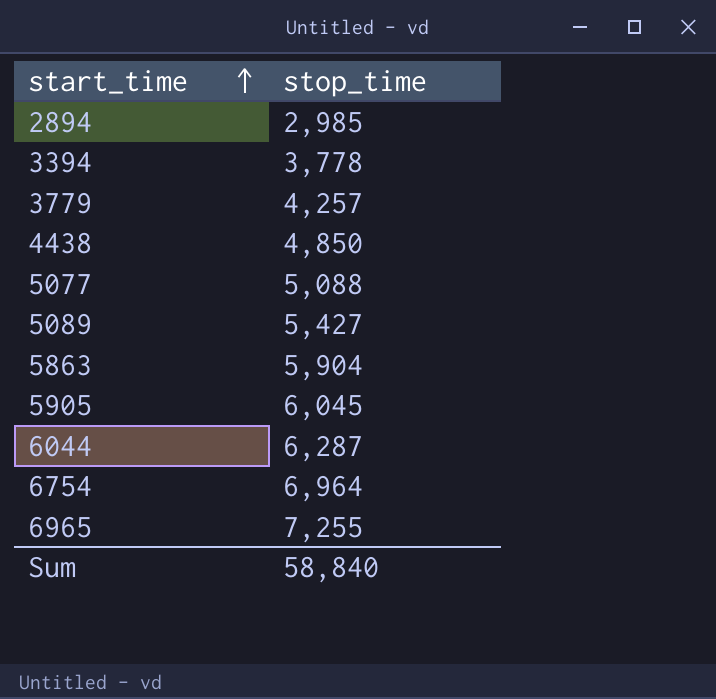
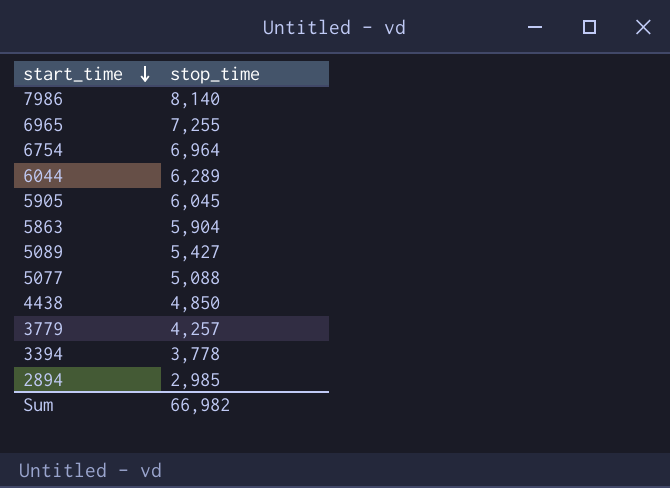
row order: start_time ascending -> start_time descending
row 7986: none -> 8,140
6044 | stop_time: 6,287 -> 6,289
Sum | stop_time: 58,840 -> 66,982

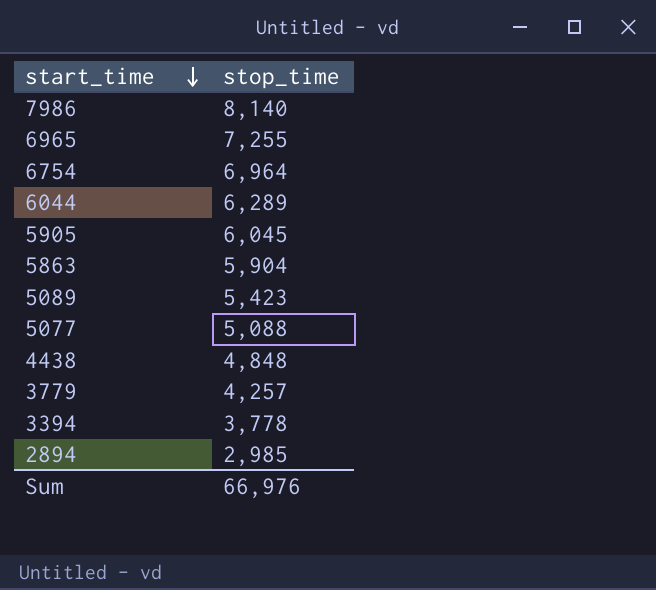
5089 | stop_time: 5,427 -> 5,423
4438 | stop_time: 4,850 -> 4,848
Sum | stop_time: 66,982 -> 66,976

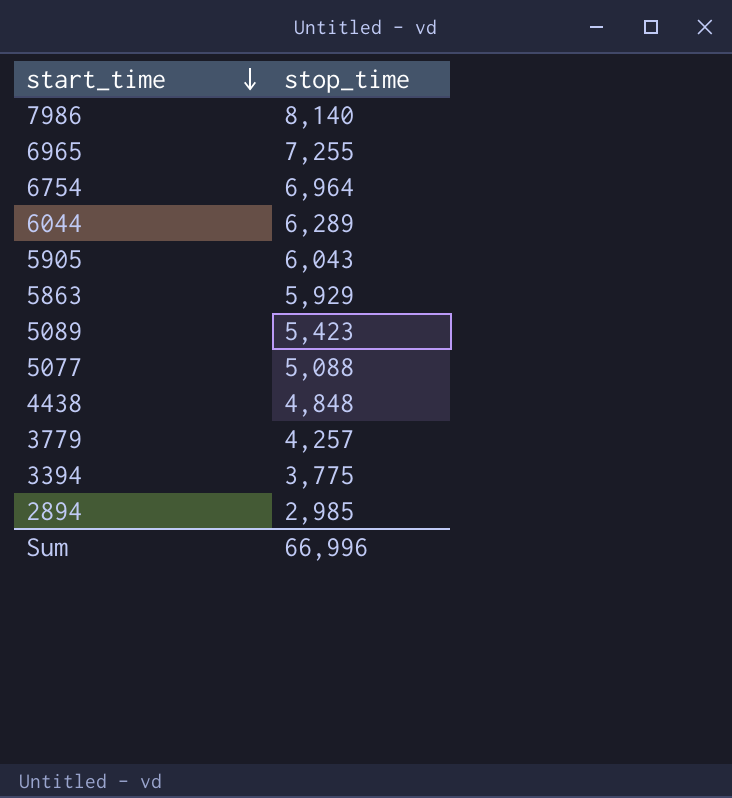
5905 | stop_time: 6,045 -> 6,043
5863 | stop_time: 5,904 -> 5,929
3394 | stop_time: 3,778 -> 3,775
Sum | stop_time: 66,976 -> 66,996

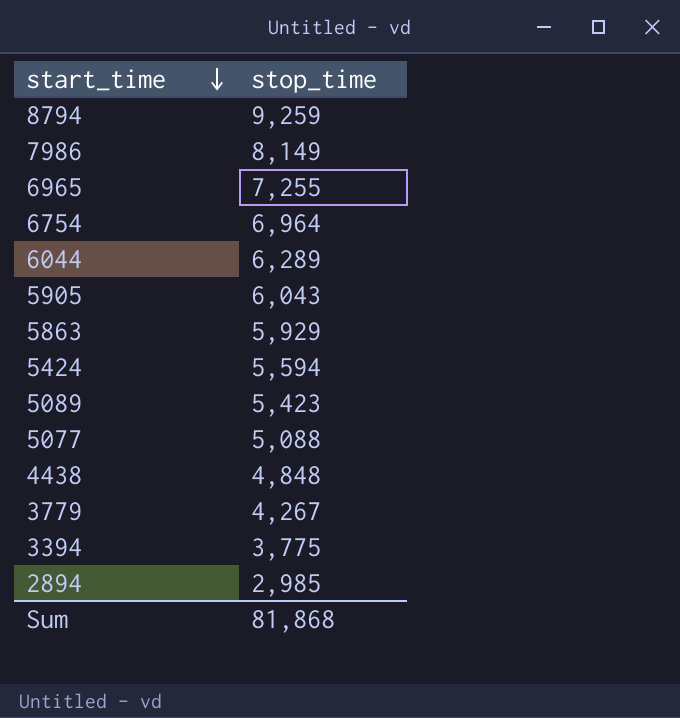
row 8794: none -> 9,259
7986 | stop_time: 8,140 -> 8,149
row 5424: none -> 5,594
3779 | stop_time: 4,257 -> 4,267
Sum | stop_time: 66,996 -> 81,868

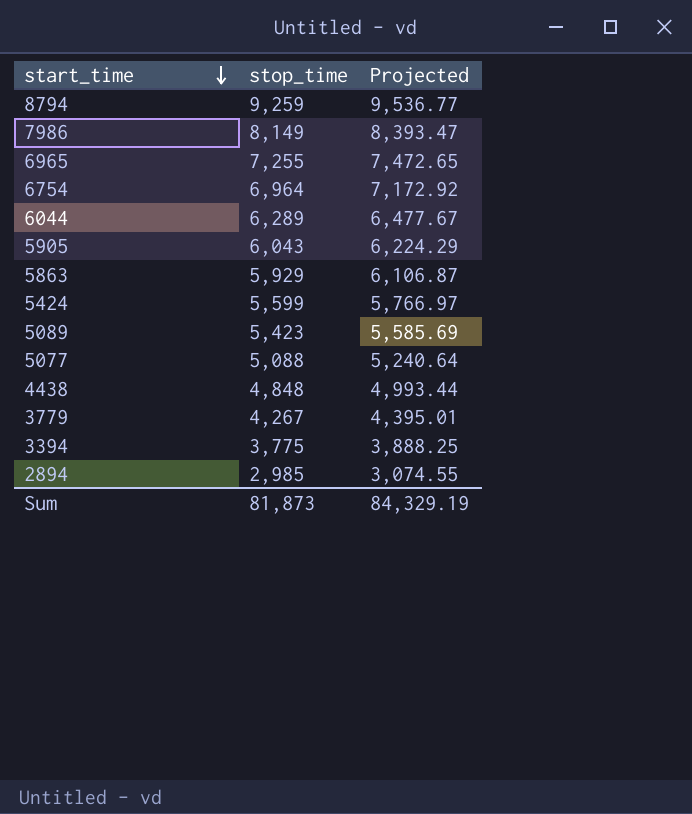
column Projected | formula: none -> [stop_time] * 1.03
5424 | stop_time: 5,594 -> 5,599
Sum | stop_time: 81,868 -> 81,873

